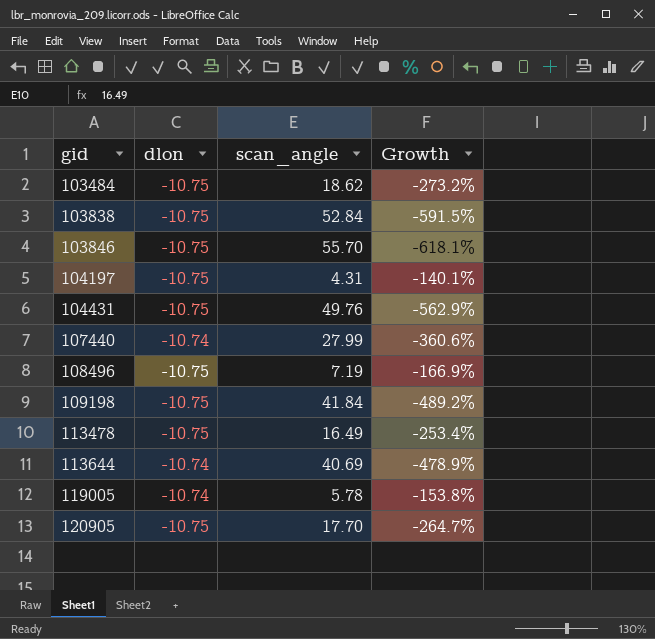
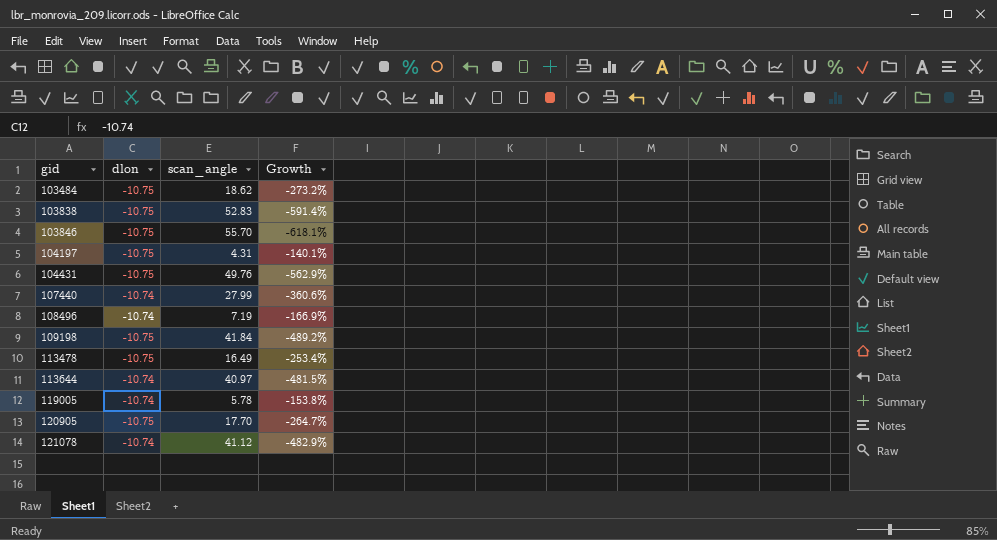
103838 | scan_angle: 52.84 -> 52.83
103838 | Growth: -591.5% -> -591.4%
108496 | dlon: -10.75 -> -10.74
113644 | scan_angle: 40.69 -> 40.97
113644 | Growth: -478.9% -> -481.5%
row 121078: none -> -10.74 | 41.12 | -482.9%

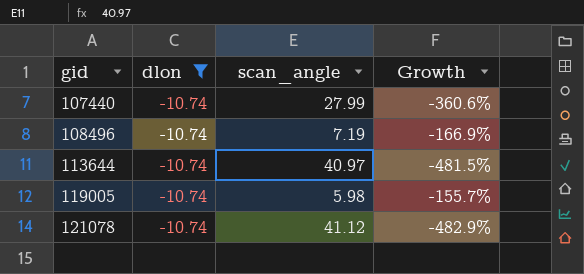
filter: none -> dlon = -10.74
119005 | scan_angle: 5.78 -> 5.98
119005 | Growth: -153.8% -> -155.7%

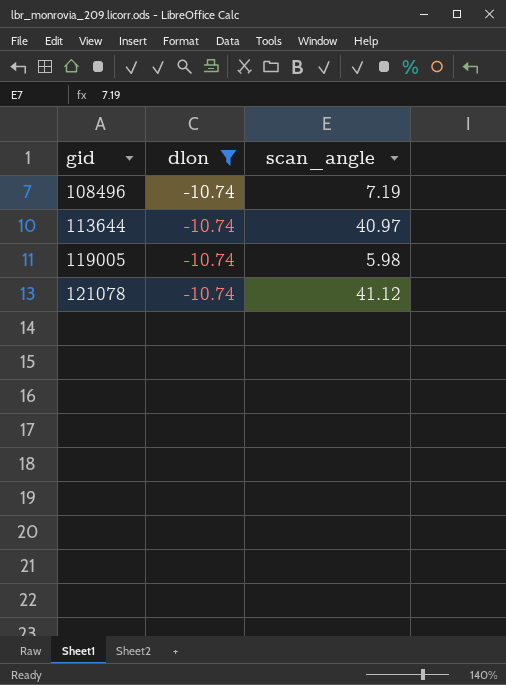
column Growth | formula: ([scan_angle] - [dlon]) / [dlon] -> none
row 107440: -10.74 | 27.99 | -360.6% -> none

